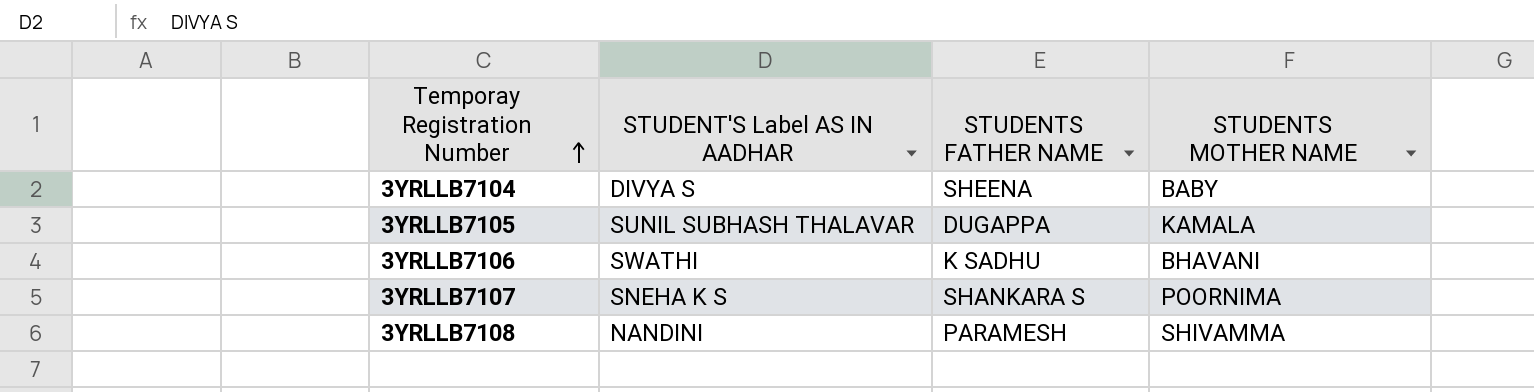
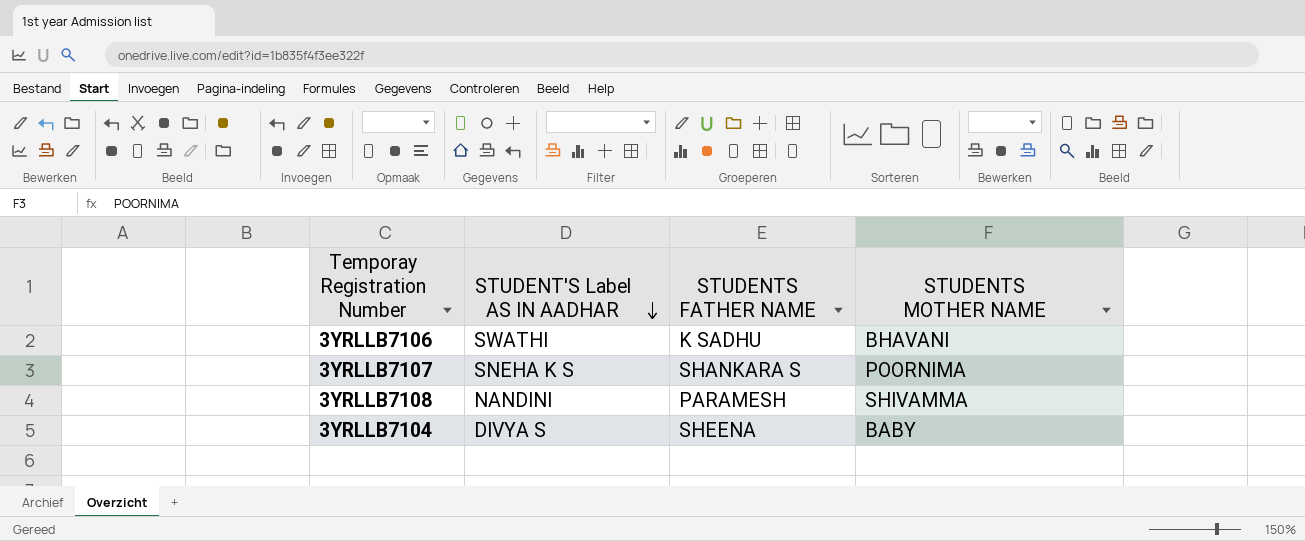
row order: Temporay Registration Number ascending -> STUDENT'S Label AS IN AADHAR descending
row 3YRLLB7105: SUNIL SUBHASH THALAVAR | DUGAPPA | KAMALA -> none

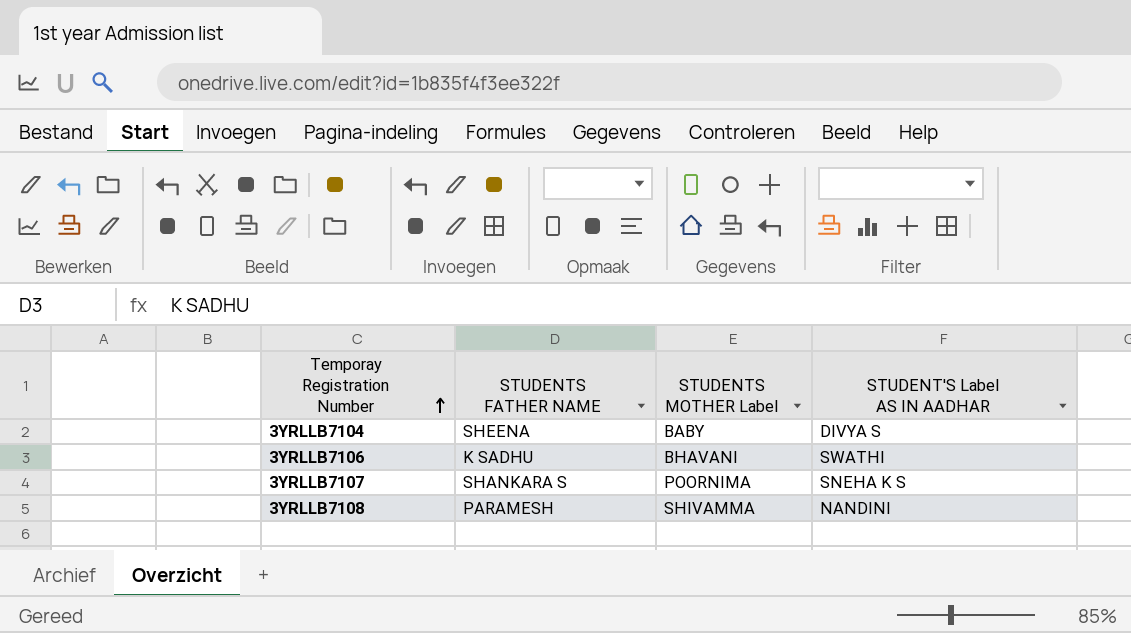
row order: STUDENT'S Label AS IN AADHAR descending -> Temporay Registration Number ascending
column name: STUDENTS MOTHER NAME -> STUDENTS MOTHER Label
column STUDENT'S Label AS IN AADHAR | position: 2 -> 4

